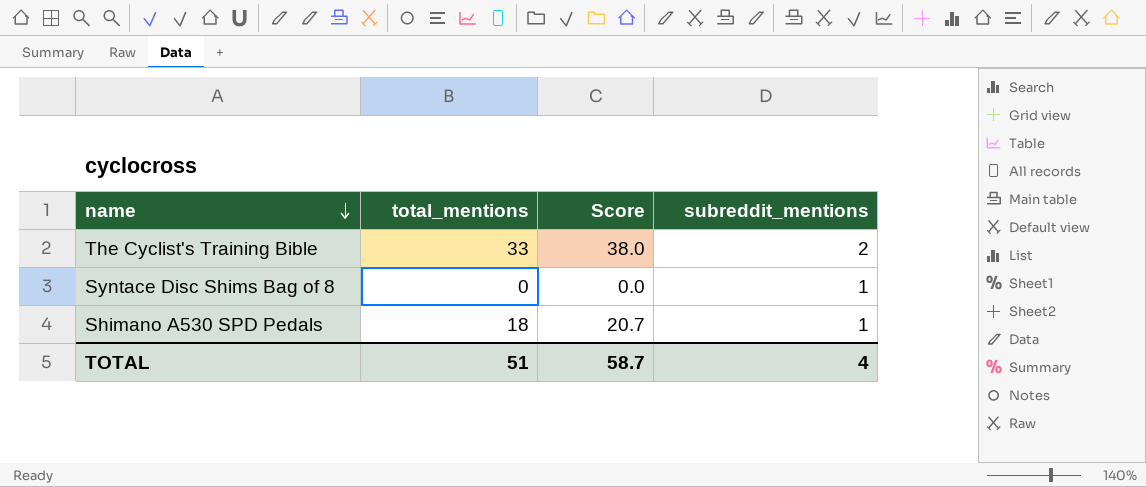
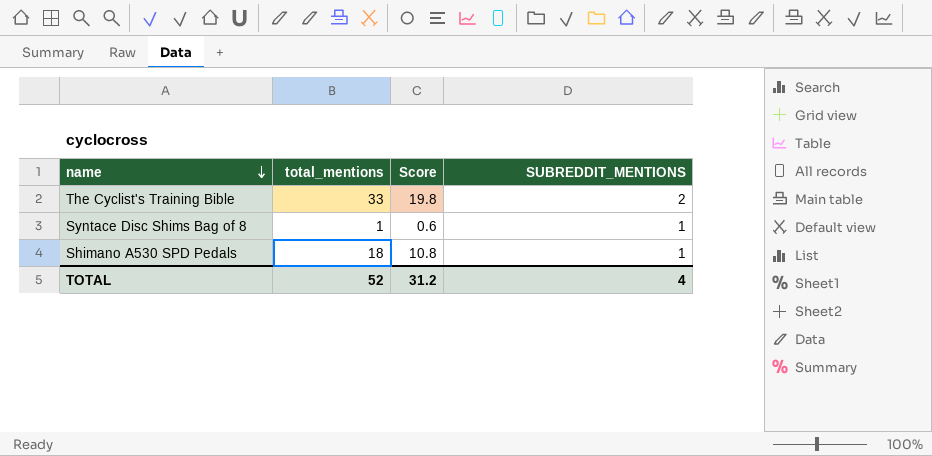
column Score | formula: [total_mentions] * 1.15 -> [total_mentions] * 0.6
column name: subreddit_mentions -> SUBREDDIT_MENTIONS
Syntace Disc Shims Bag of 8 | total_mentions: 0 -> 1
TOTAL | total_mentions: 51 -> 52
TOTAL | Score: 58.7 -> 31.2

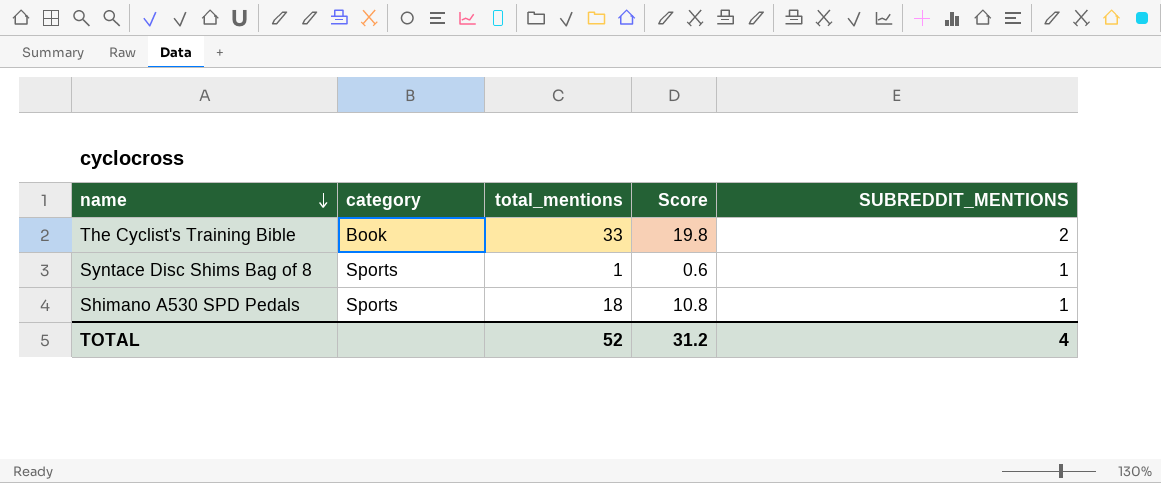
column category | position: none -> 2

